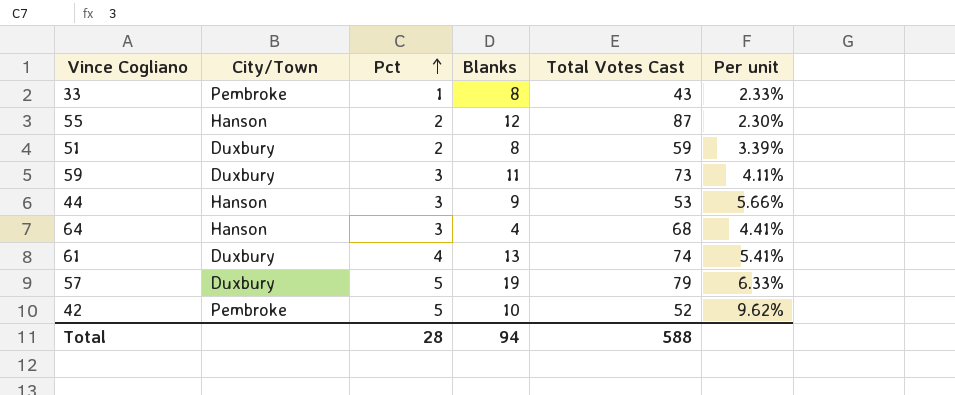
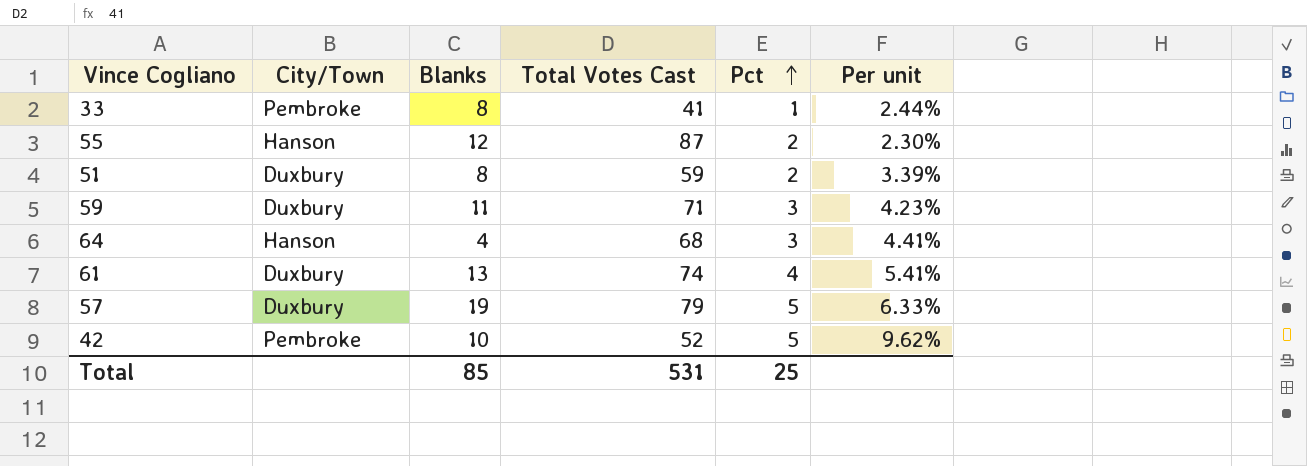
column Pct | position: 3 -> 5
row 44: Hanson | 3 | 9 | 53 | 5.66% -> none
33 | Total Votes Cast: 43 -> 41
33 | Per unit: 2.33% -> 2.44%
59 | Total Votes Cast: 73 -> 71
59 | Per unit: 4.11% -> 4.23%
Total | Blanks: 94 -> 85
Total | Total Votes Cast: 588 -> 531
Total | Pct: 28 -> 25

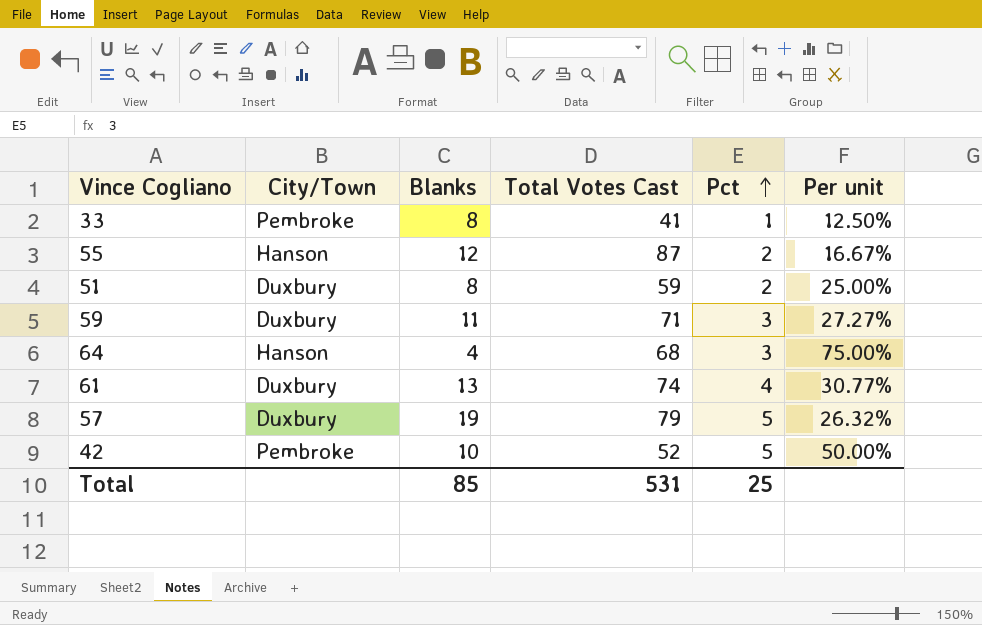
column Per unit | formula: [Pct] / [Total Votes Cast] -> [Pct] / [Blanks]

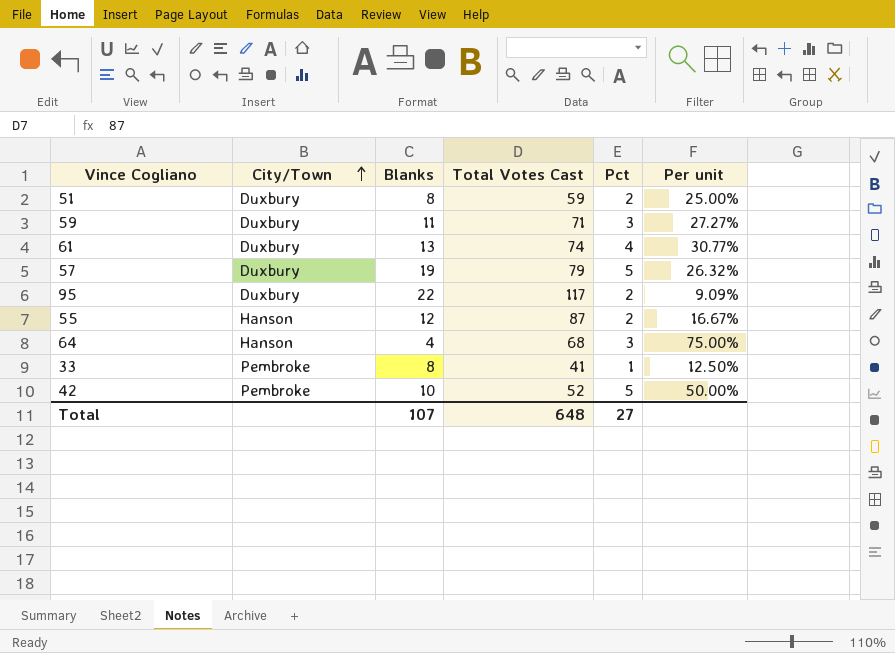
row order: Pct ascending -> City/Town ascending
row 95: none -> Duxbury | 22 | 117 | 2 | 9.09%
Total | Blanks: 85 -> 107
Total | Total Votes Cast: 531 -> 648
Total | Pct: 25 -> 27

